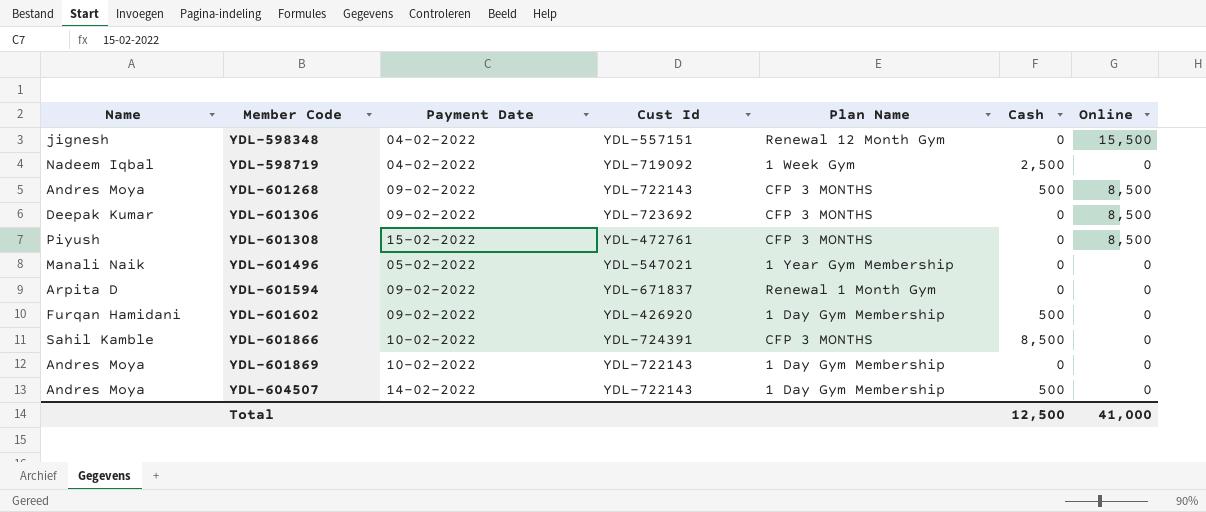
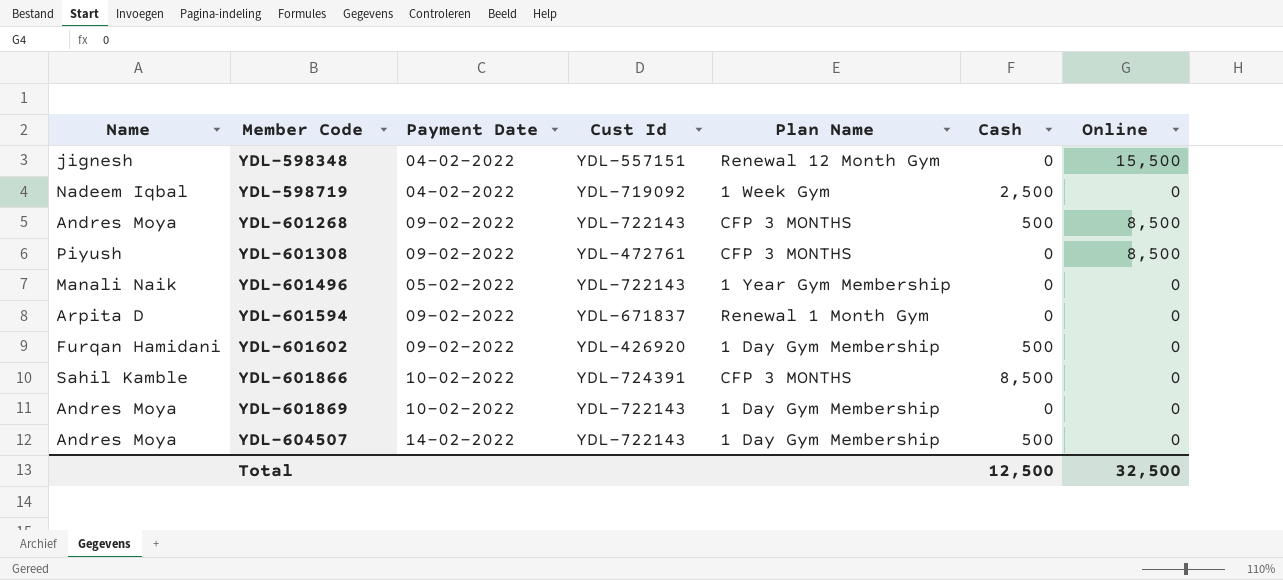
row YDL-601306: Deepak Kumar | 09-02-2022 | YDL-723692 | CFP 3 MONTHS | 0 | 8,500 -> none
YDL-601308 | Payment Date: 15-02-2022 -> 09-02-2022
YDL-601496 | Cust Id: YDL-547021 -> YDL-722143
Total | Online: 41,000 -> 32,500

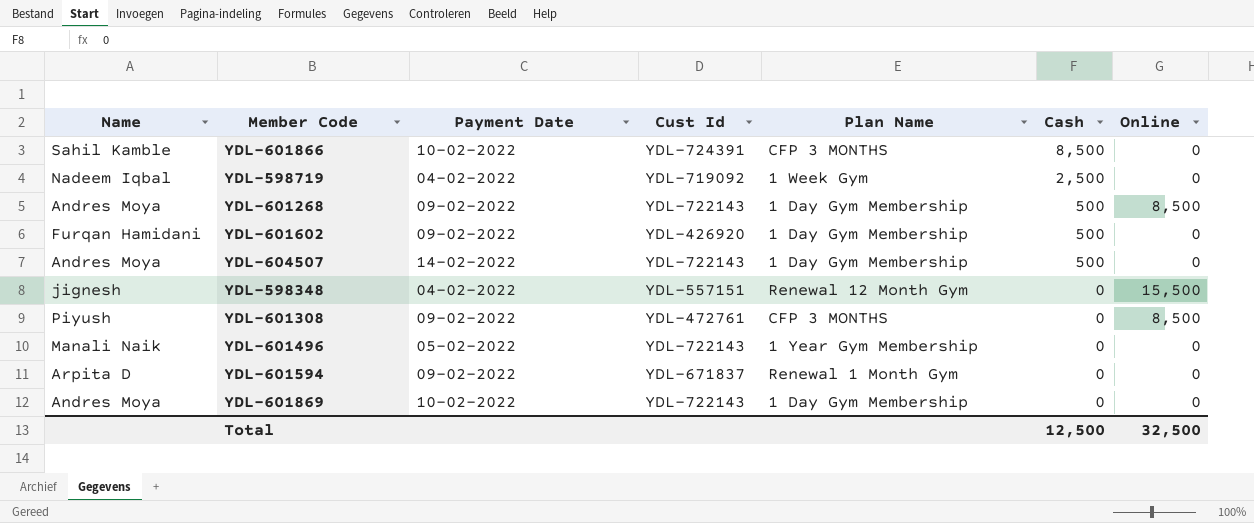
row order: Member Code ascending -> Cash descending
YDL-601268 | Plan Name: CFP 3 MONTHS -> 1 Day Gym Membership

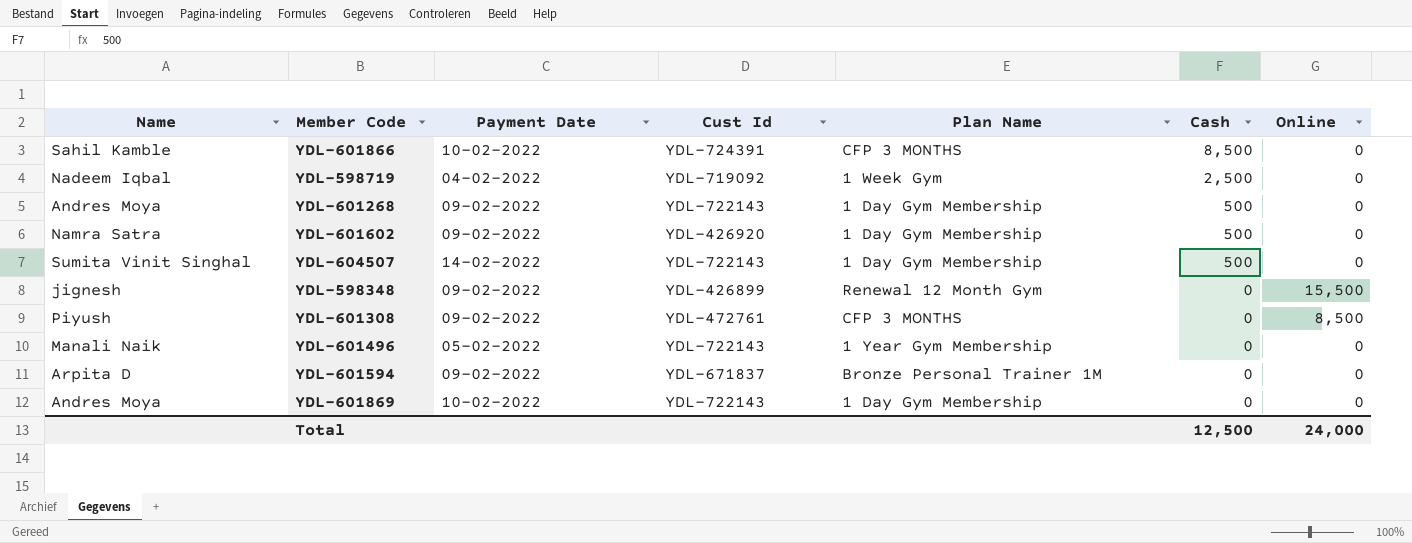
YDL-601268 | Online: 8,500 -> 0
YDL-601602 | Name: Furqan Hamidani -> Namra Satra
YDL-604507 | Name: Andres Moya -> Sumita Vinit Singhal
YDL-598348 | Payment Date: 04-02-2022 -> 09-02-2022
YDL-598348 | Cust Id: YDL-557151 -> YDL-426899
YDL-601594 | Plan Name: Renewal 1 Month Gym -> Bronze Personal Trainer 1M
Total | Online: 32,500 -> 24,000

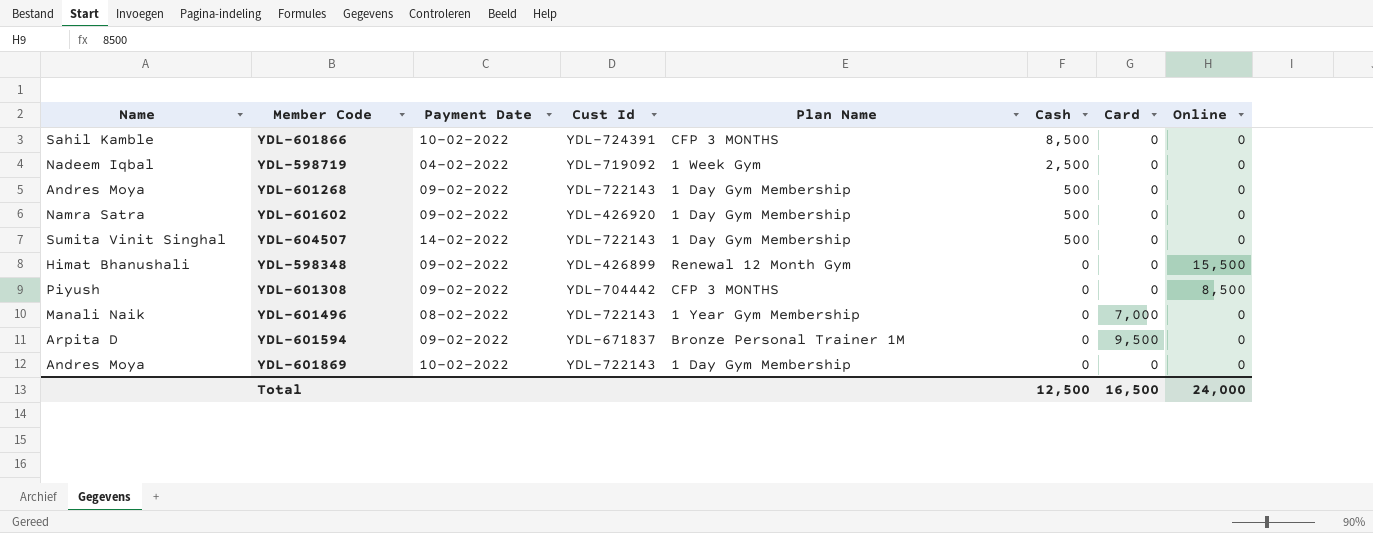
column Card | position: none -> 7
YDL-598348 | Name: jignesh -> Himat Bhanushali
YDL-601308 | Cust Id: YDL-472761 -> YDL-704442
YDL-601496 | Payment Date: 05-02-2022 -> 08-02-2022

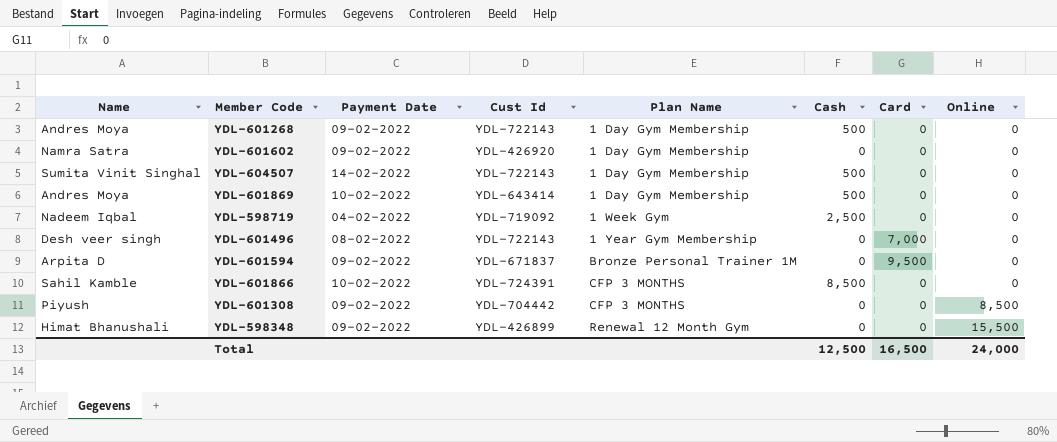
row order: Cash descending -> Plan Name ascending
YDL-601602 | Cash: 500 -> 0
YDL-601869 | Cust Id: YDL-722143 -> YDL-643414
YDL-601869 | Cash: 0 -> 500
YDL-601496 | Name: Manali Naik -> Desh veer singh

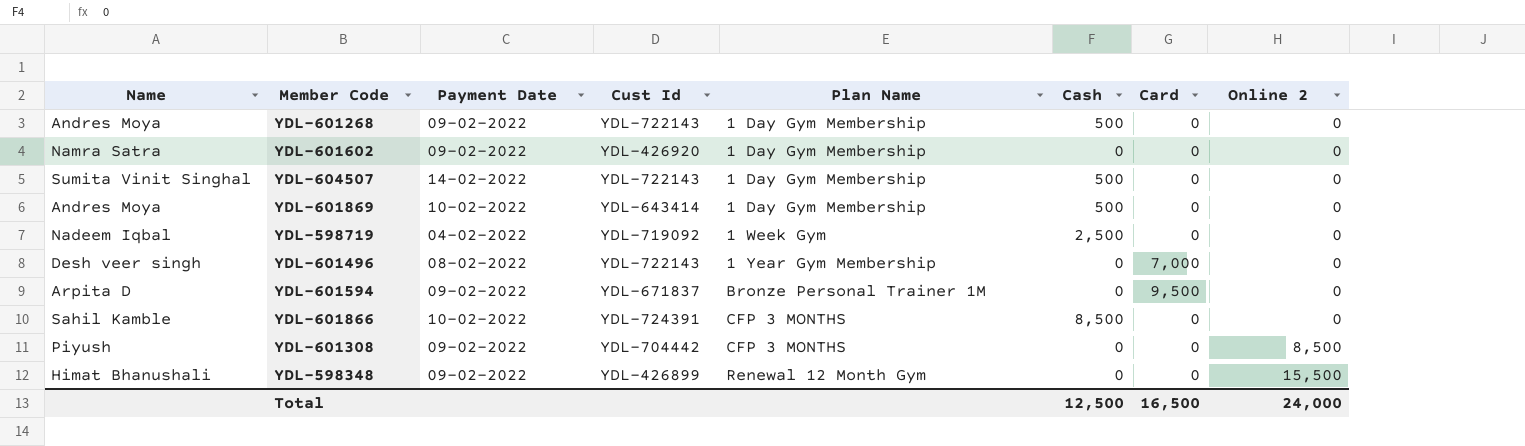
column name: Online -> Online 2

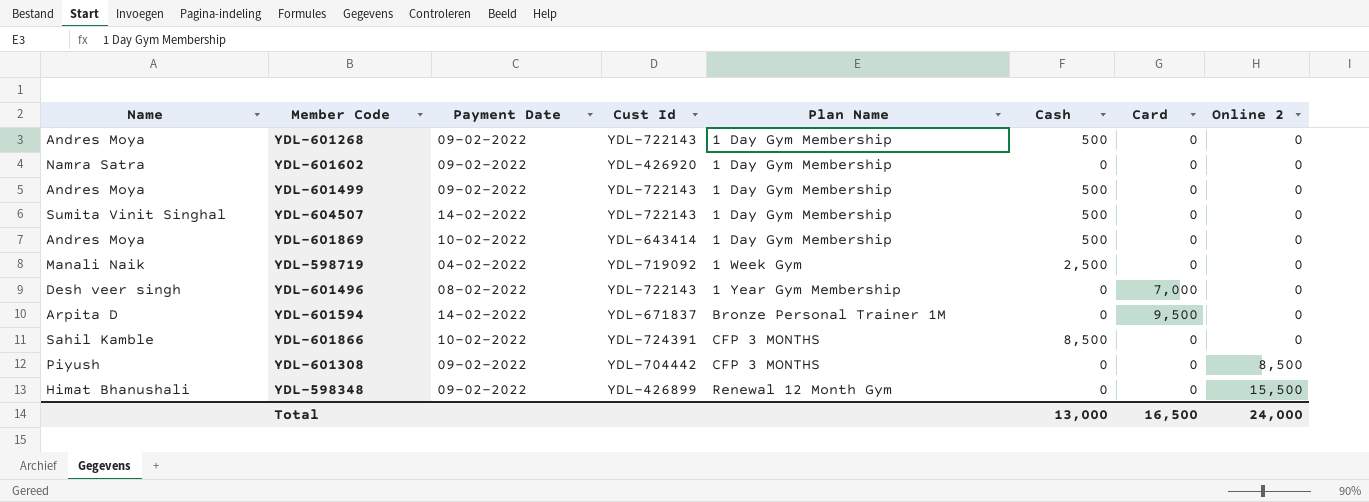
row YDL-601499: none -> Andres Moya | 09-02-2022 | YDL-722143 | 1 Day Gym Membership | 500 | 0 | 0
YDL-598719 | Name: Nadeem Iqbal -> Manali Naik
YDL-601594 | Payment Date: 09-02-2022 -> 14-02-2022
Total | Cash: 12,500 -> 13,000

